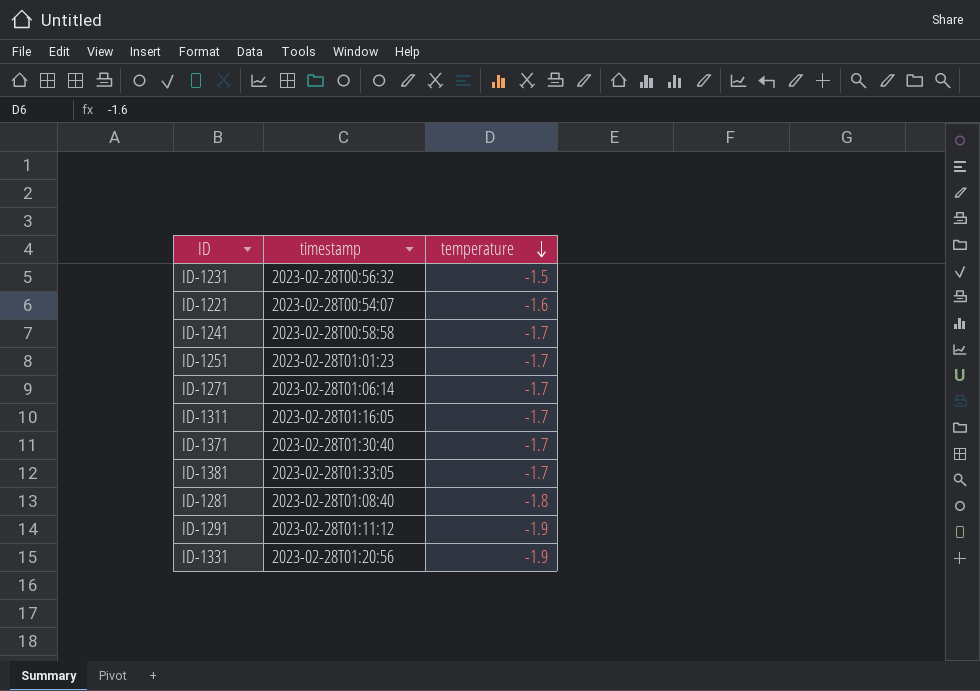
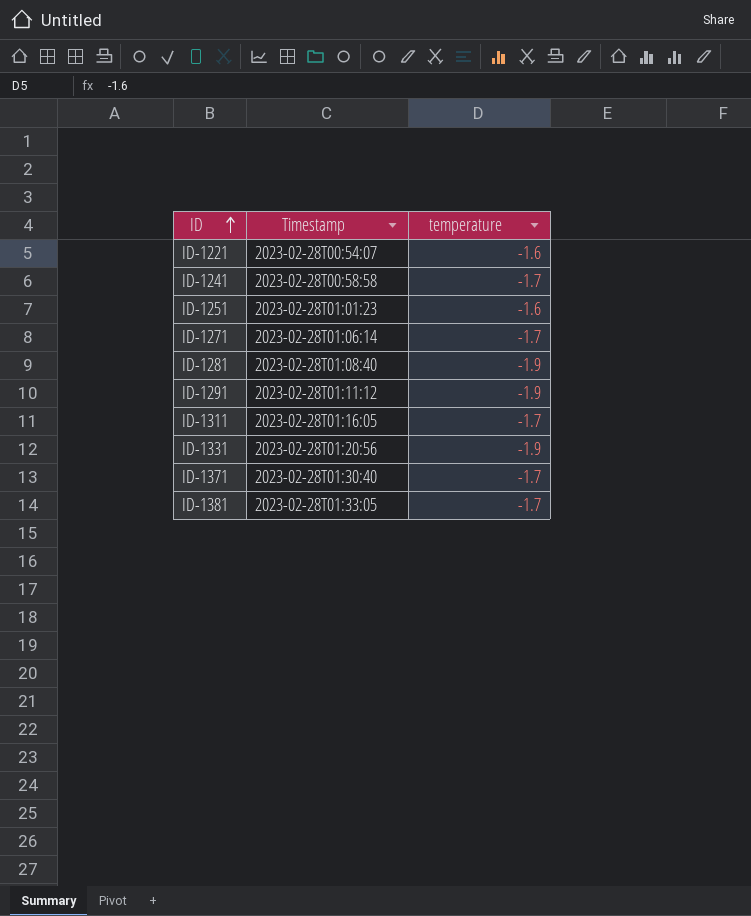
row order: temperature descending -> ID ascending
column name: timestamp -> Timestamp
row ID-1231: 2023-02-28T00:56:32 | -1.5 -> none
ID-1251 | temperature: -1.7 -> -1.6
ID-1281 | temperature: -1.8 -> -1.9

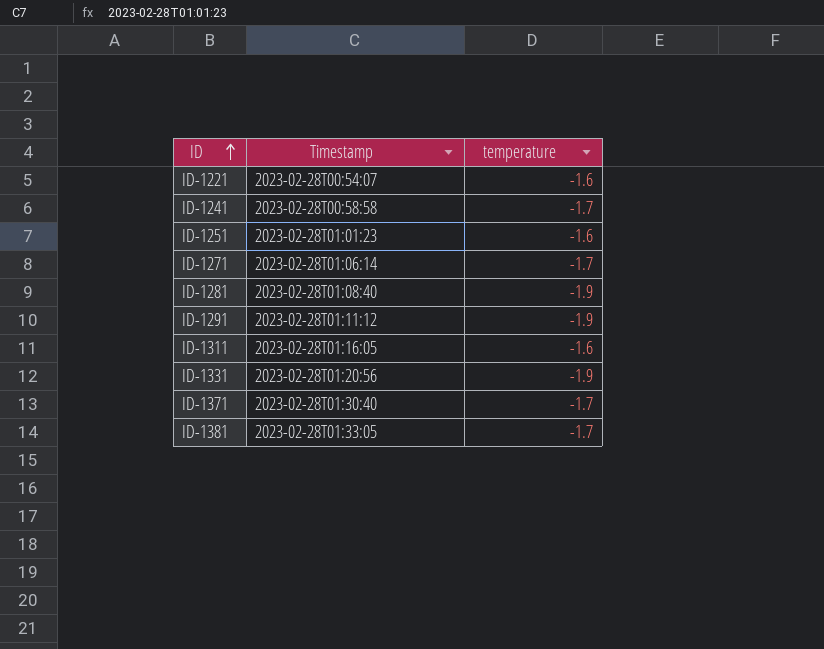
ID-1311 | temperature: -1.7 -> -1.6

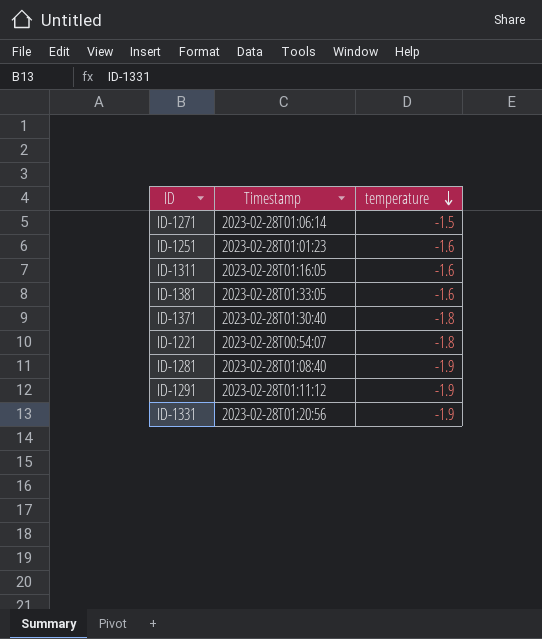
row order: ID ascending -> temperature descending
row ID-1241: 2023-02-28T00:58:58 | -1.7 -> none
ID-1271 | temperature: -1.7 -> -1.5
ID-1381 | temperature: -1.7 -> -1.6
ID-1371 | temperature: -1.7 -> -1.8
ID-1221 | temperature: -1.6 -> -1.8

